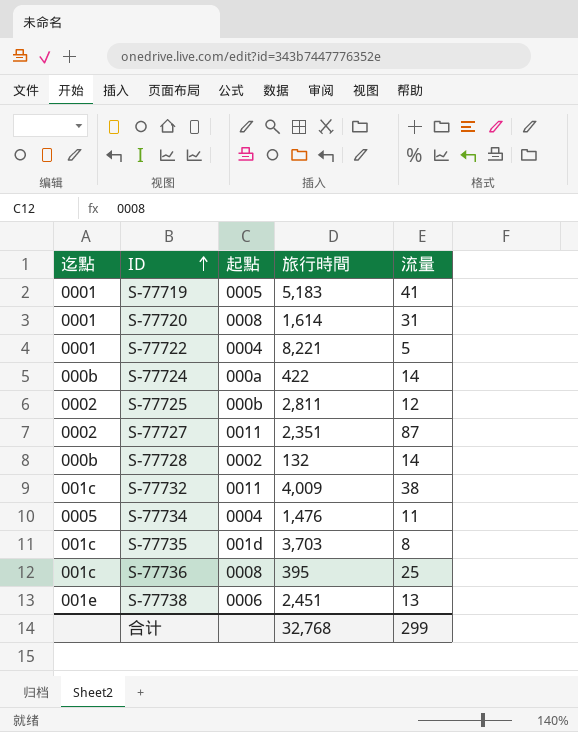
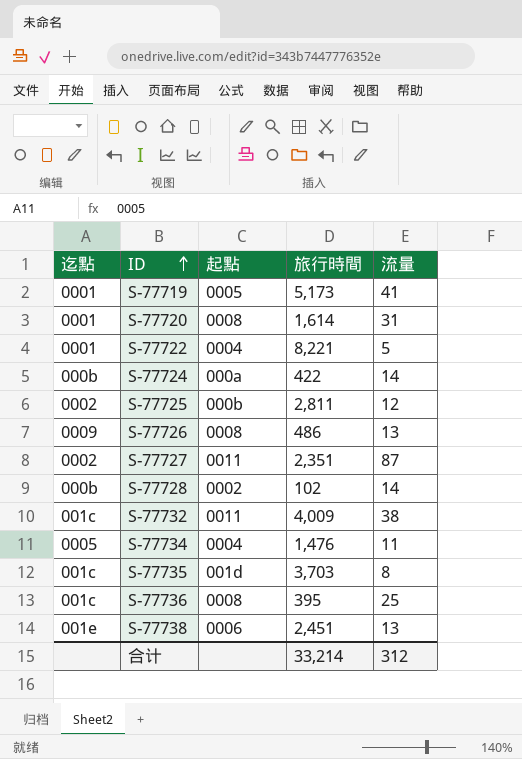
S-77719 | 旅行時間: 5,183 -> 5,173
row S-77726: none -> 0009 | 0008 | 486 | 13
S-77728 | 旅行時間: 132 -> 102
合计 | 旅行時間: 32,768 -> 33,214
合计 | 流量: 299 -> 312

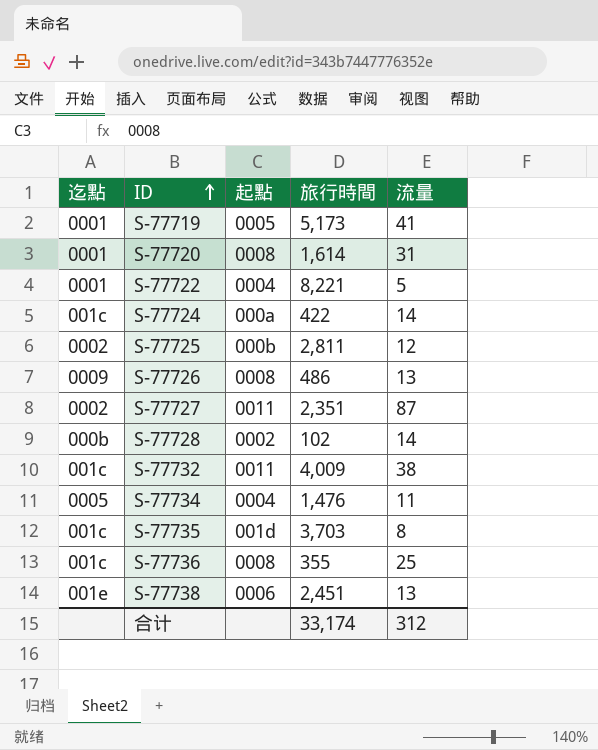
S-77724 | 迄點: 000b -> 001c
S-77736 | 旅行時間: 395 -> 355
合计 | 旅行時間: 33,214 -> 33,174

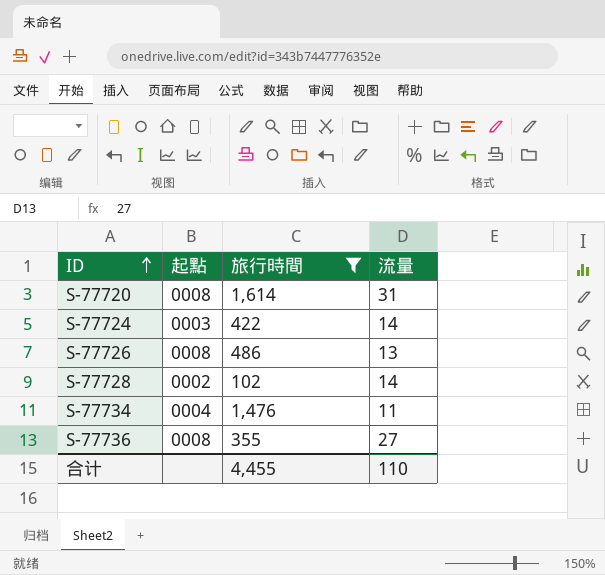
filter: none -> 旅行時間 <= 1,614
column 迄點 | position: 1 -> none
S-77724 | 起點: 000a -> 0003
S-77736 | 流量: 25 -> 27
合计 | 旅行時間: 33,174 -> 4,455
合计 | 流量: 312 -> 110

